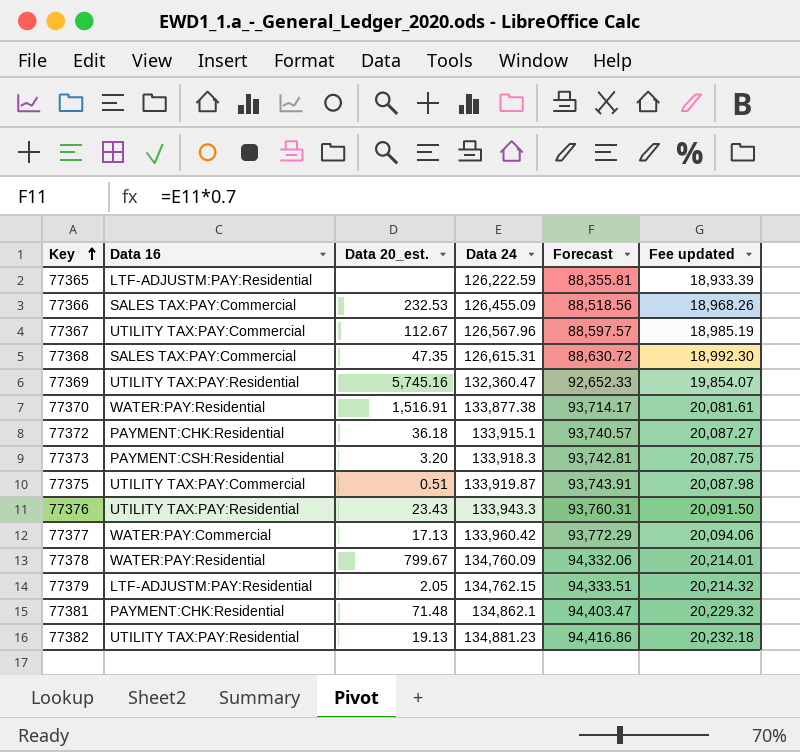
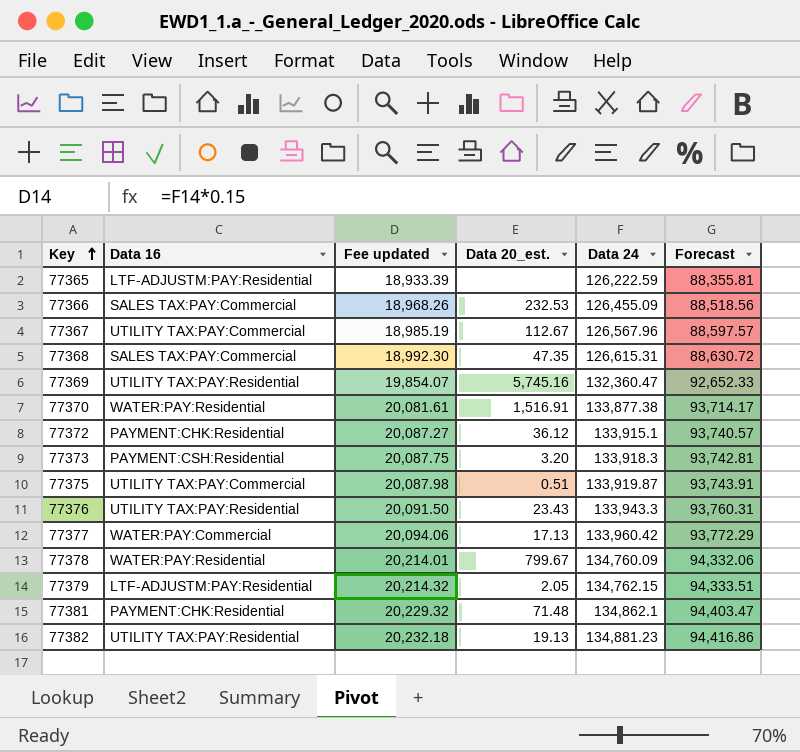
column Fee updated | position: 6 -> 3
77372 | Data 20_est.: 36.18 -> 36.12

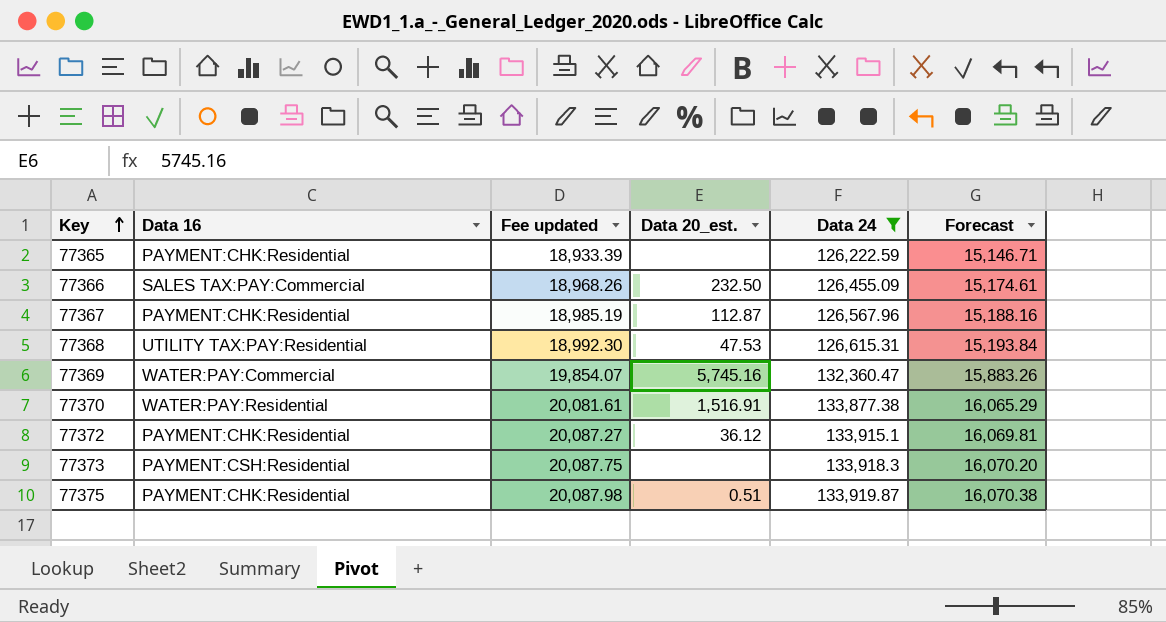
filter: none -> Data 24 <= 133,919.87
column Forecast | formula: [Data 24] * 0.7 -> [Data 24] * 0.12
77365 | Data 16: LTF-ADJUSTM:PAY:Residential -> PAYMENT:CHK:Residential
77366 | Data 20_est.: 232.53 -> 232.50
77367 | Data 16: UTILITY TAX:PAY:Commercial -> PAYMENT:CHK:Residential
77367 | Data 20_est.: 112.67 -> 112.87
77368 | Data 16: SALES TAX:PAY:Commercial -> UTILITY TAX:PAY:Residential
77368 | Data 20_est.: 47.35 -> 47.53
77369 | Data 16: UTILITY TAX:PAY:Residential -> WATER:PAY:Commercial
77373 | Data 20_est.: 3.20 -> none
77375 | Data 16: UTILITY TAX:PAY:Commercial -> PAYMENT:CHK:Residential

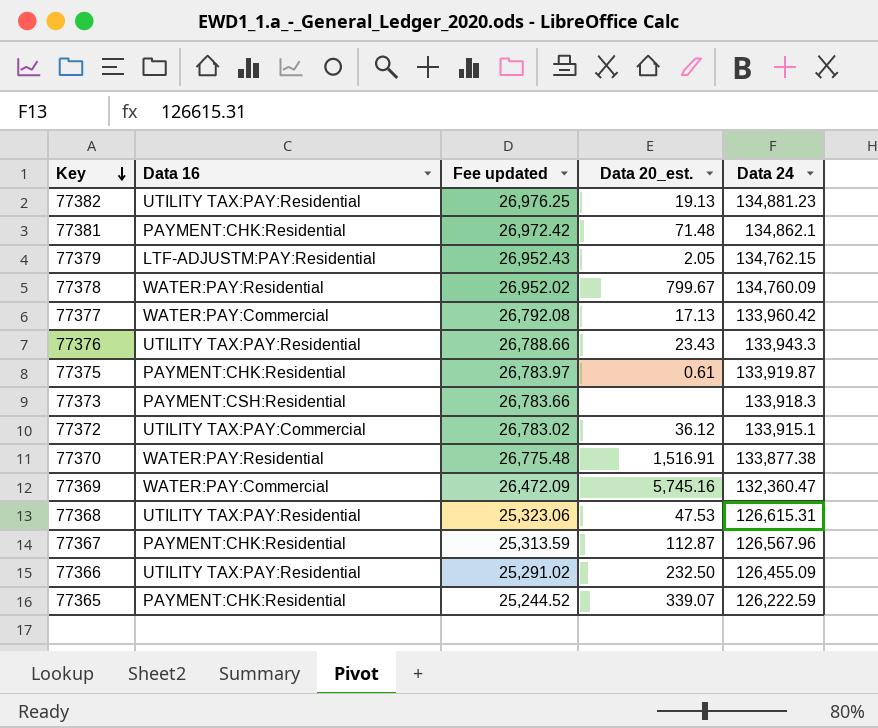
filter: Data 24 <= 133,919.87 -> none
row order: Key ascending -> Key descending
column Forecast | formula: [Data 24] * 0.12 -> none
column Fee updated | formula: [Data 24] * 0.15 -> [Data 24] * 0.2
77375 | Data 20_est.: 0.51 -> 0.61
77372 | Data 16: PAYMENT:CHK:Residential -> UTILITY TAX:PAY:Commercial
77366 | Data 16: SALES TAX:PAY:Commercial -> UTILITY TAX:PAY:Residential
77365 | Data 20_est.: none -> 339.07

